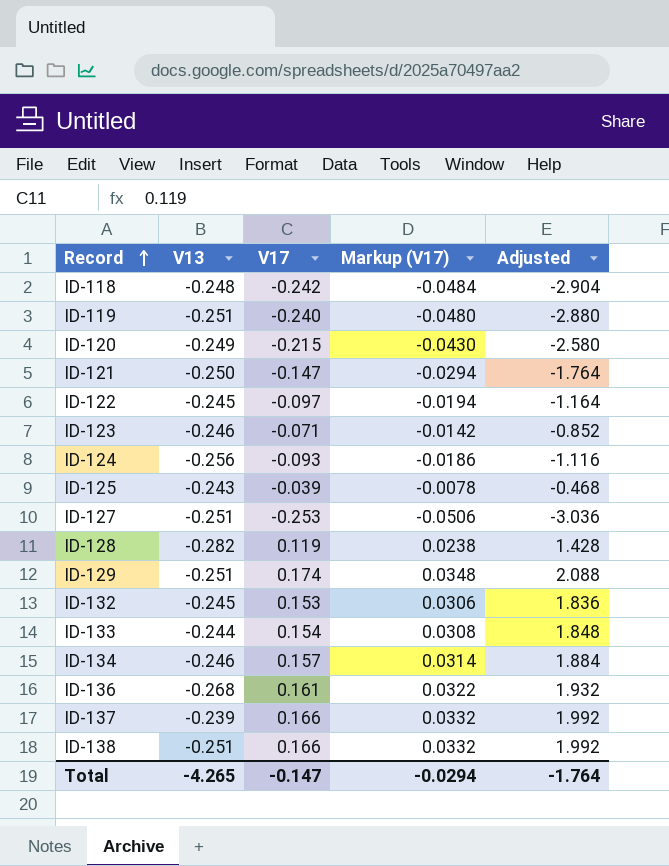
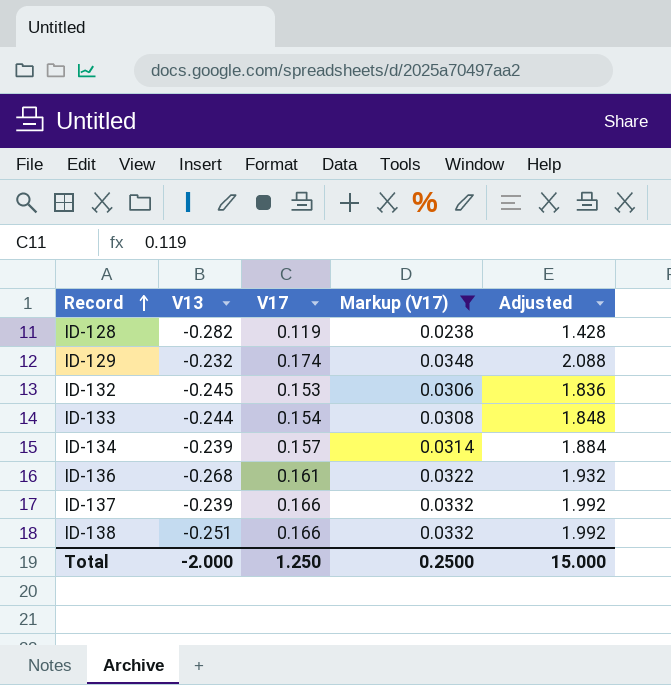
filter: none -> Markup (V17) >= 0.0238
ID-129 | V13: -0.251 -> -0.232
ID-134 | V13: -0.246 -> -0.239
Total | V13: -4.265 -> -2.000
Total | V17: -0.147 -> 1.250
Total | Markup (V17): -0.0294 -> 0.2500
Total | Adjusted: -1.764 -> 15.000

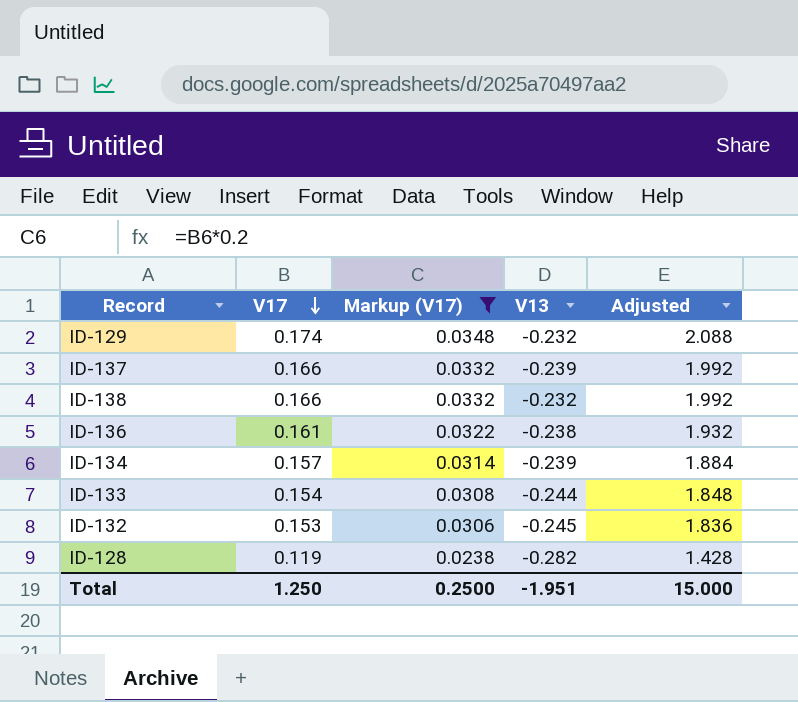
row order: Record ascending -> V17 descending
column V13 | position: 2 -> 4
ID-138 | V13: -0.251 -> -0.232
ID-136 | V13: -0.268 -> -0.238
Total | V13: -2.000 -> -1.951

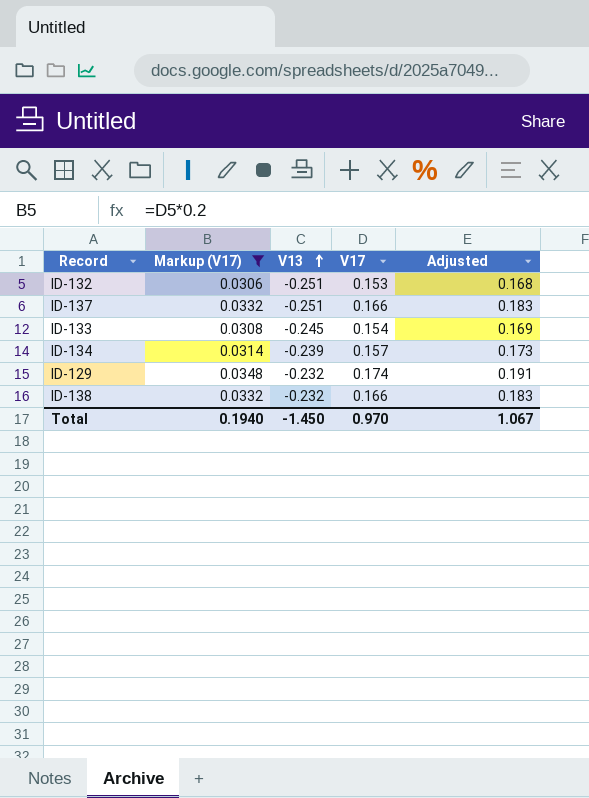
row order: V17 descending -> V13 ascending
column V17 | position: 2 -> 4
column Adjusted | formula: [V17] * 12 -> [V17] * 1.1
row ID-136: 0.161 | 0.0322 | -0.238 | 1.932 -> none
row ID-128: 0.119 | 0.0238 | -0.282 | 1.428 -> none
ID-132 | V13: -0.245 -> -0.251
ID-137 | V13: -0.239 -> -0.251
ID-133 | V13: -0.244 -> -0.245
Total | Markup (V17): 0.2500 -> 0.1940
Total | V13: -1.951 -> -1.450
Total | V17: 1.250 -> 0.970
Total | Adjusted: 15.000 -> 1.067

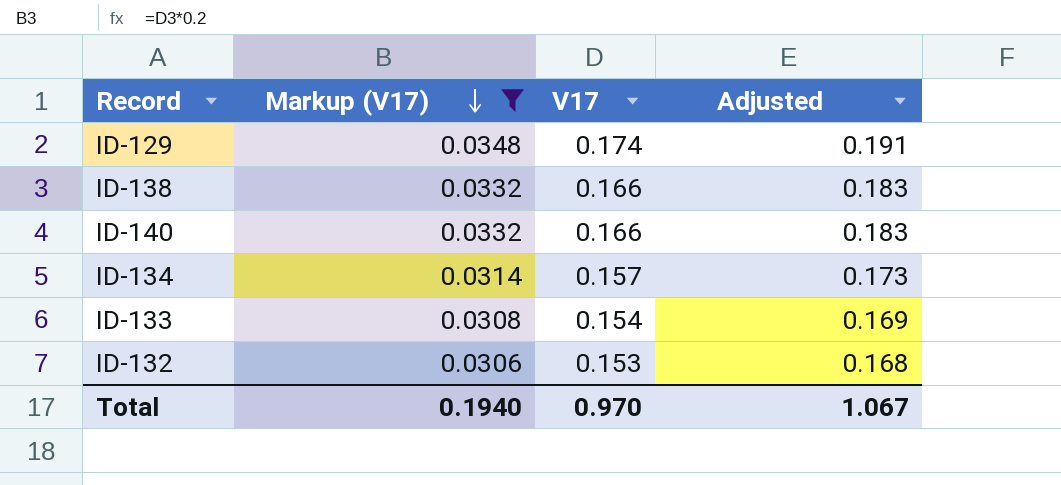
row order: V13 ascending -> Markup (V17) descending
column V13 | position: 3 -> none
row ID-137: 0.0332 | -0.251 | 0.166 | 0.183 -> none
row ID-140: none -> 0.0332 | 0.166 | 0.183

